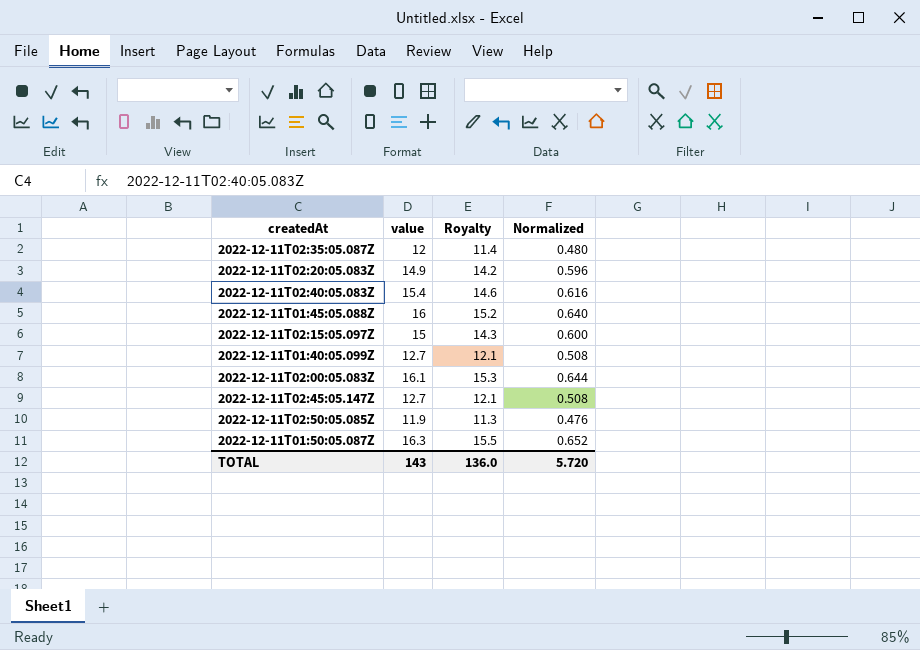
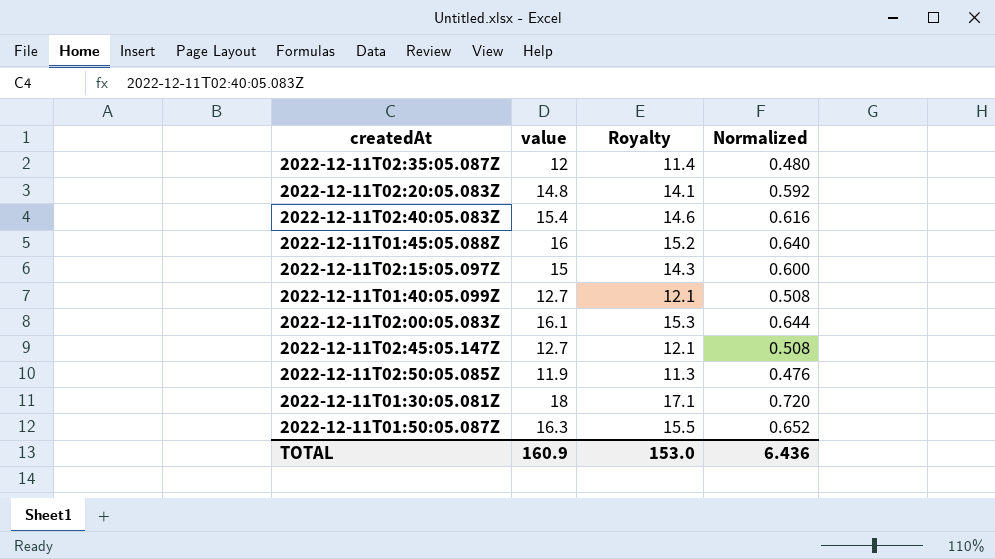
2022-12-11T02:20:05.083Z | value: 14.9 -> 14.8
2022-12-11T02:20:05.083Z | Royalty: 14.2 -> 14.1
2022-12-11T02:20:05.083Z | Normalized: 0.596 -> 0.592
row 2022-12-11T01:30:05.081Z: none -> 18 | 17.1 | 0.720
TOTAL | value: 143 -> 160.9
TOTAL | Royalty: 136.0 -> 153.0
TOTAL | Normalized: 5.720 -> 6.436

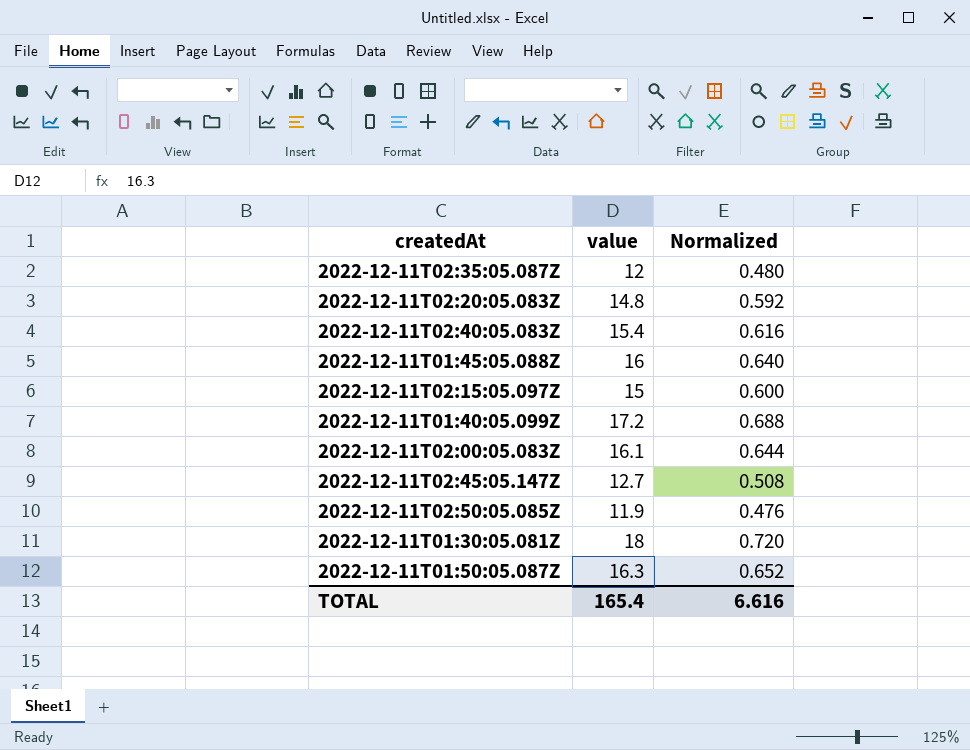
column Royalty | formula: [value] * 0.95 -> none
2022-12-11T01:40:05.099Z | value: 12.7 -> 17.2
2022-12-11T01:40:05.099Z | Normalized: 0.508 -> 0.688
TOTAL | value: 160.9 -> 165.4
TOTAL | Normalized: 6.436 -> 6.616

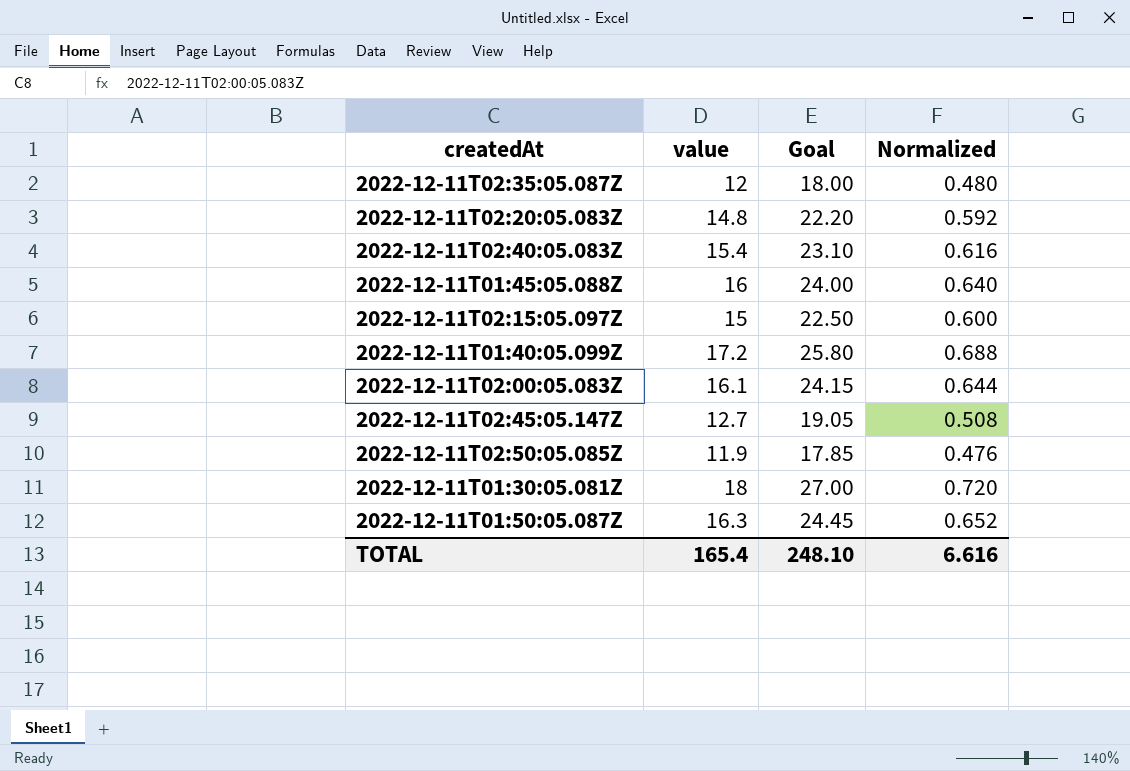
column Goal | formula: none -> [value] * 1.5

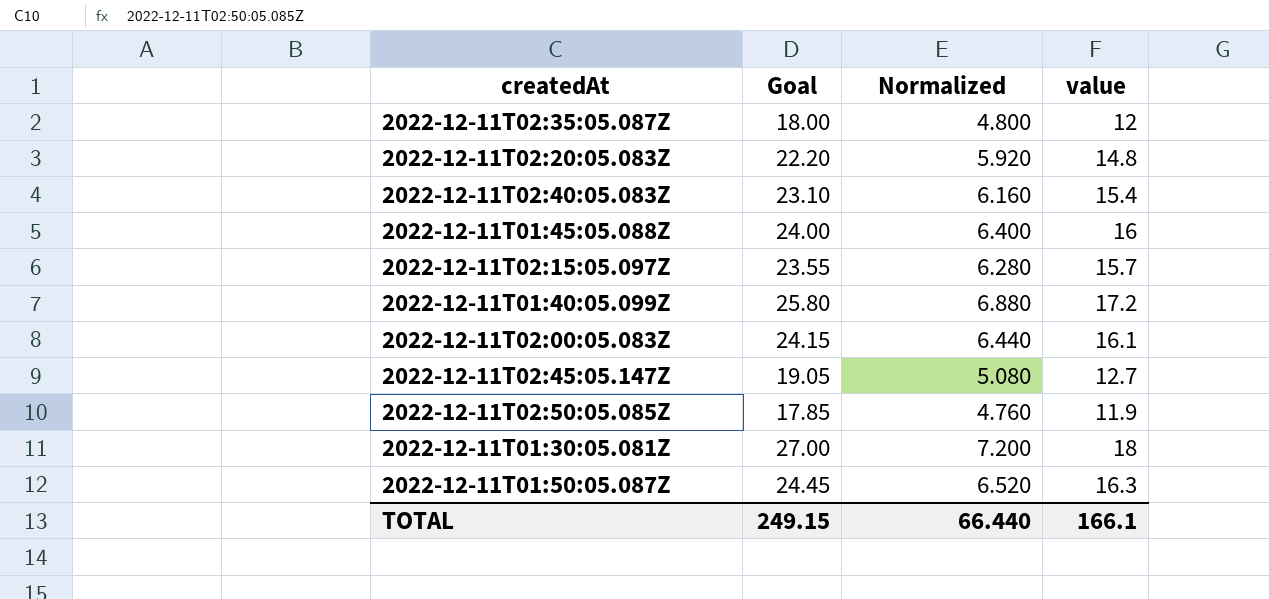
column Normalized | formula: [value] * 0.04 -> [value] * 0.4
column value | position: 2 -> 4
2022-12-11T02:15:05.097Z | Goal: 22.50 -> 23.55
2022-12-11T02:15:05.097Z | value: 15 -> 15.7
TOTAL | Goal: 248.10 -> 249.15
TOTAL | Normalized: 6.616 -> 66.440
TOTAL | value: 165.4 -> 166.1

